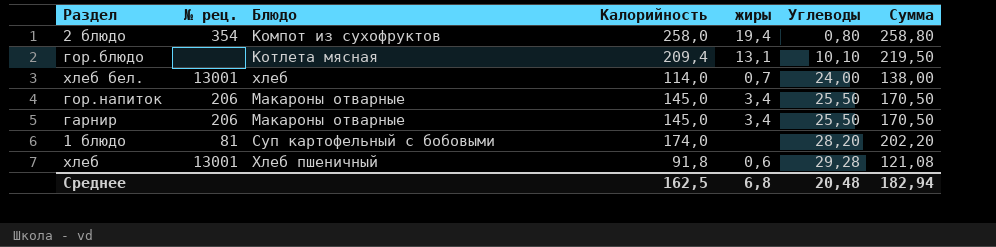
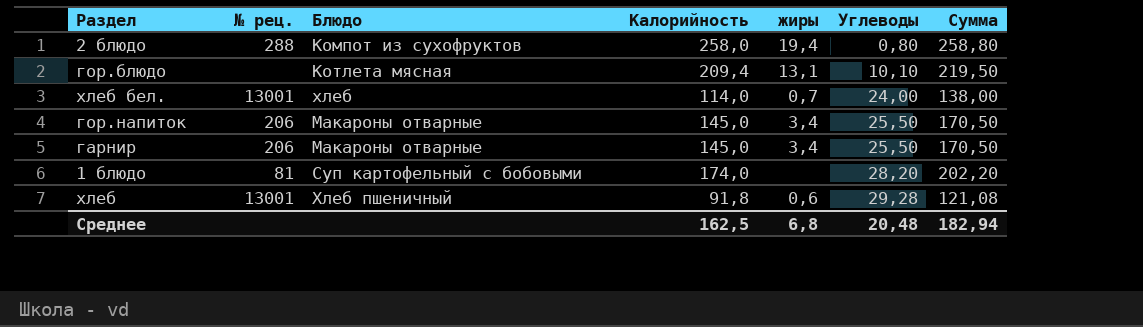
2 блюдо | № рец.: 354 -> 288

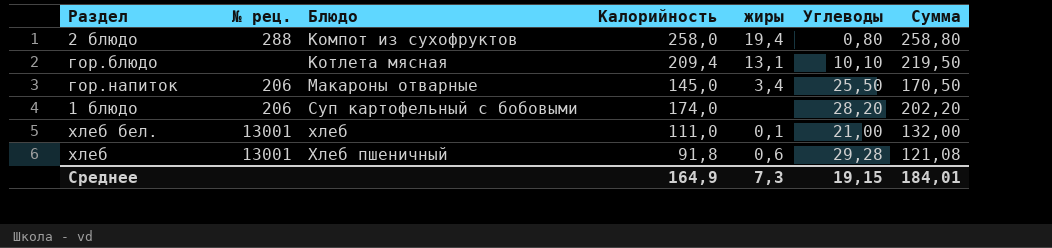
row order: Углеводы ascending -> Блюдо ascending
row гарнир: 206 | Макароны отварные | 145,0 | 3,4 | 25,50 | 170,50 -> none
1 блюдо | № рец.: 81 -> 206
хлеб бел. | Калорийность: 114,0 -> 111,0
хлеб бел. | жиры: 0,7 -> 0,1
хлеб бел. | Углеводы: 24,00 -> 21,00
хлеб бел. | Сумма: 138,00 -> 132,00
Среднее | Калорийность: 162,5 -> 164,9
Среднее | жиры: 6,8 -> 7,3
Среднее | Углеводы: 20,48 -> 19,15
Среднее | Сумма: 182,94 -> 184,01

